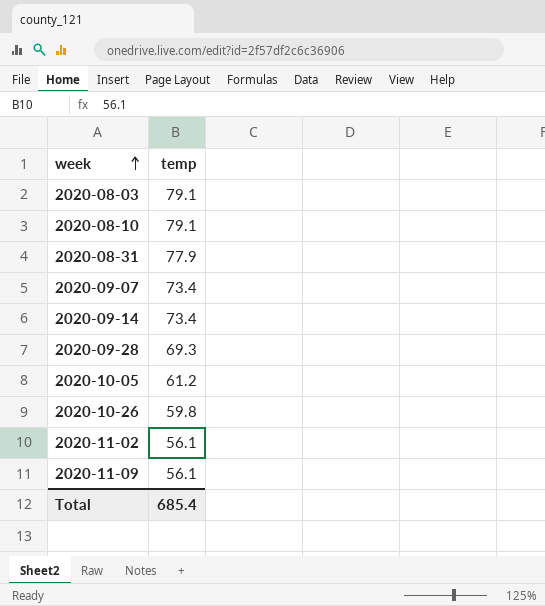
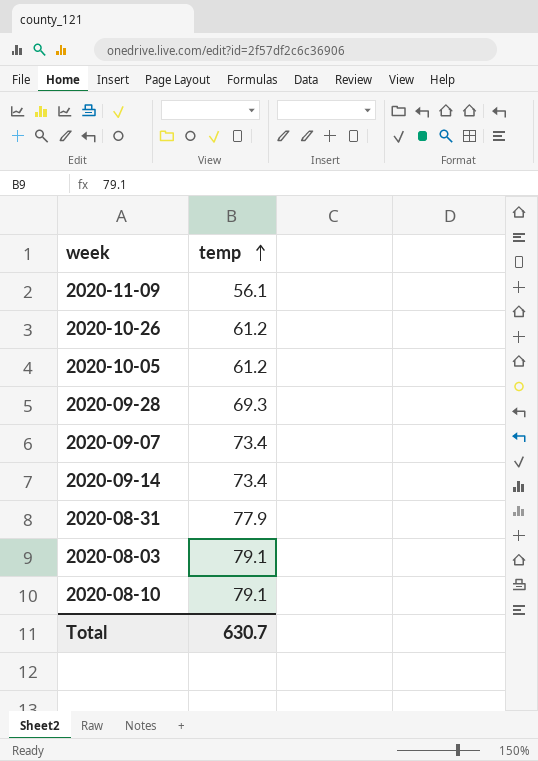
row order: week ascending -> temp ascending
row 2020-11-02: 56.1 -> none
2020-10-26 | temp: 59.8 -> 61.2
Total | temp: 685.4 -> 630.7

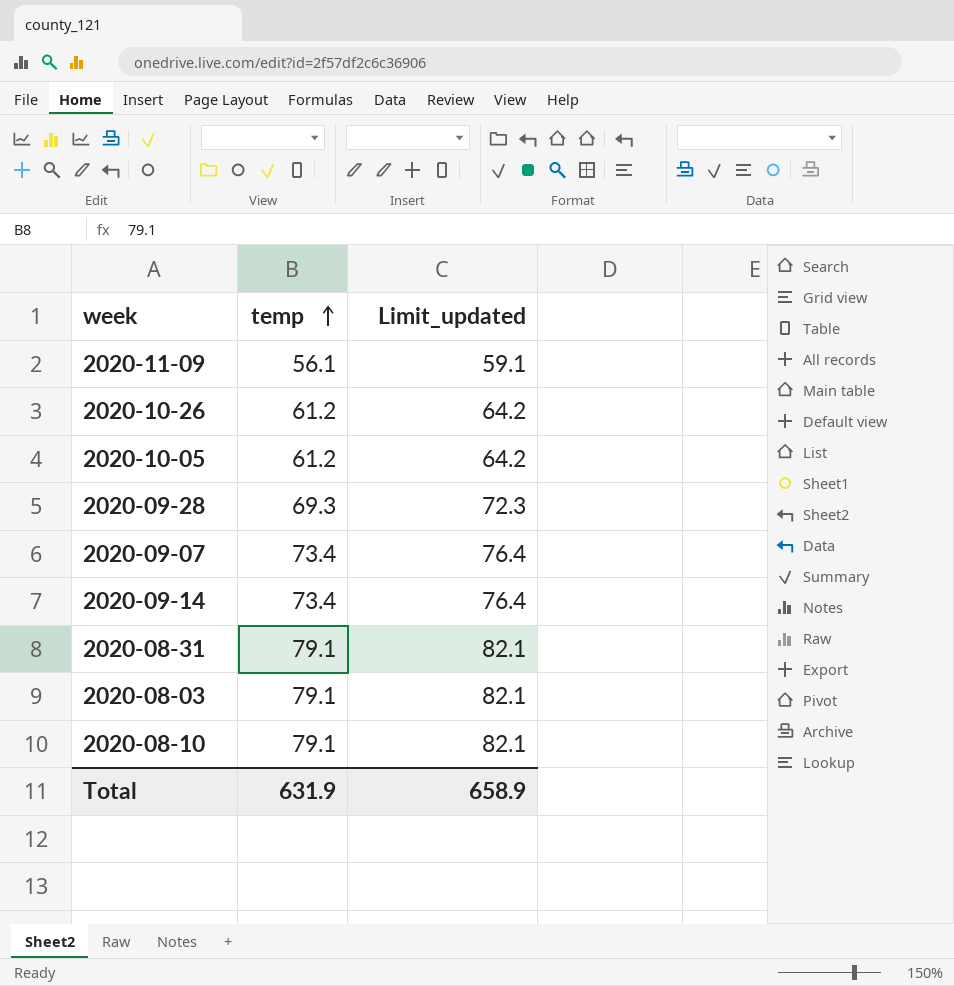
column Limit_updated | formula: none -> [temp] + 3
2020-08-31 | temp: 77.9 -> 79.1
Total | temp: 630.7 -> 631.9

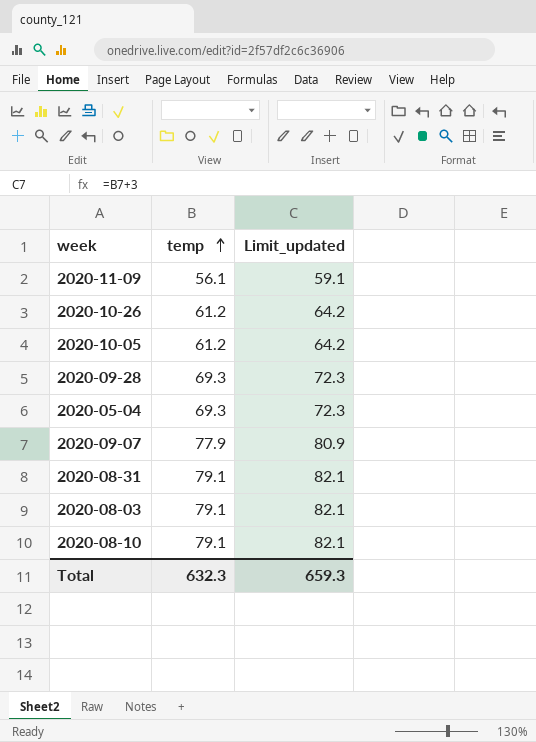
row 2020-09-14: 73.4 | 76.4 -> none
row 2020-05-04: none -> 69.3 | 72.3
2020-09-07 | temp: 73.4 -> 77.9
2020-09-07 | Limit_updated: 76.4 -> 80.9
Total | temp: 631.9 -> 632.3
Total | Limit_updated: 658.9 -> 659.3

